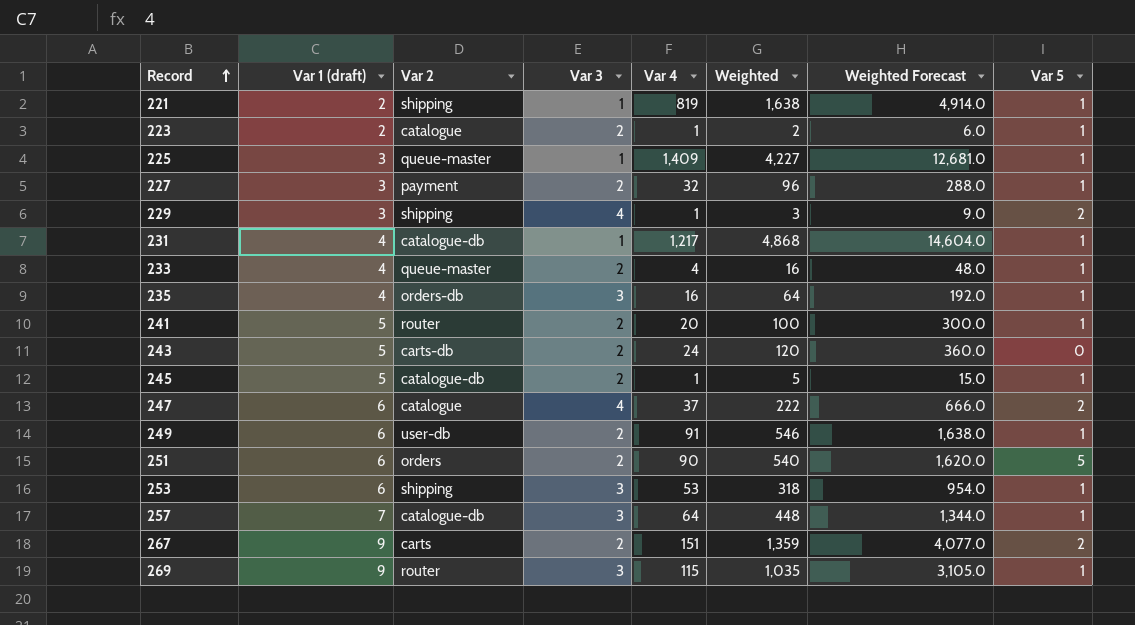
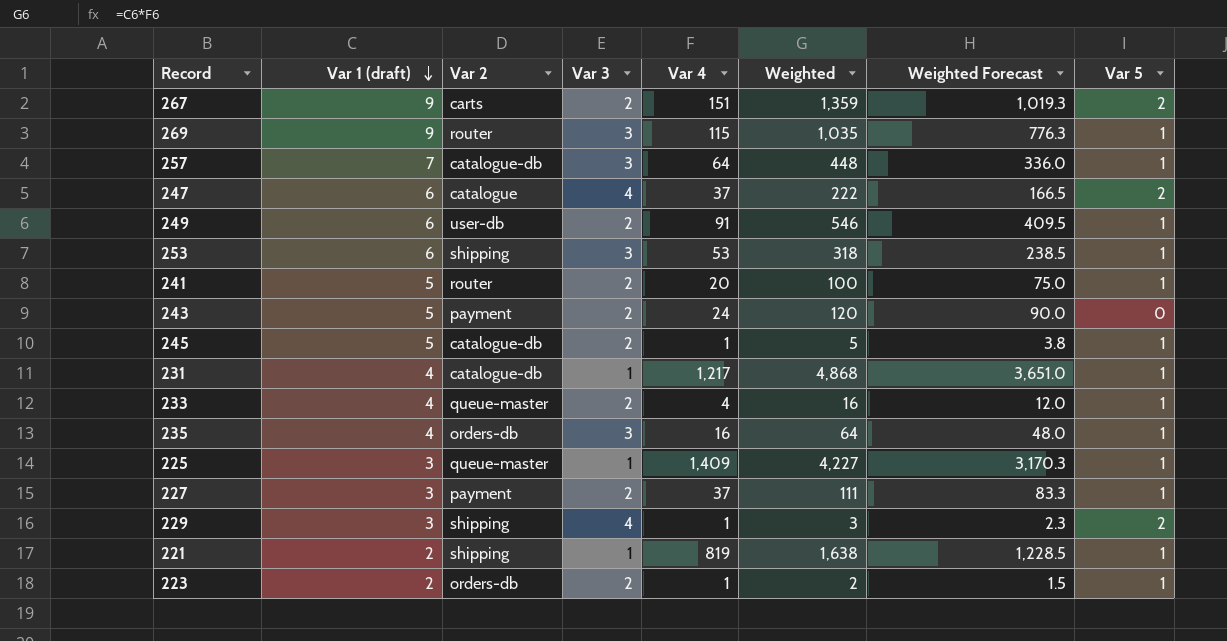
row order: Record ascending -> Var 1 (draft) descending
column Weighted Forecast | formula: [Weighted] * 3 -> [Weighted] * 0.75
row 251: 6 | orders | 2 | 90 | 540 | 1,620.0 | 5 -> none
243 | Var 2: carts-db -> payment
227 | Var 4: 32 -> 37
227 | Weighted: 96 -> 111
223 | Var 2: catalogue -> orders-db

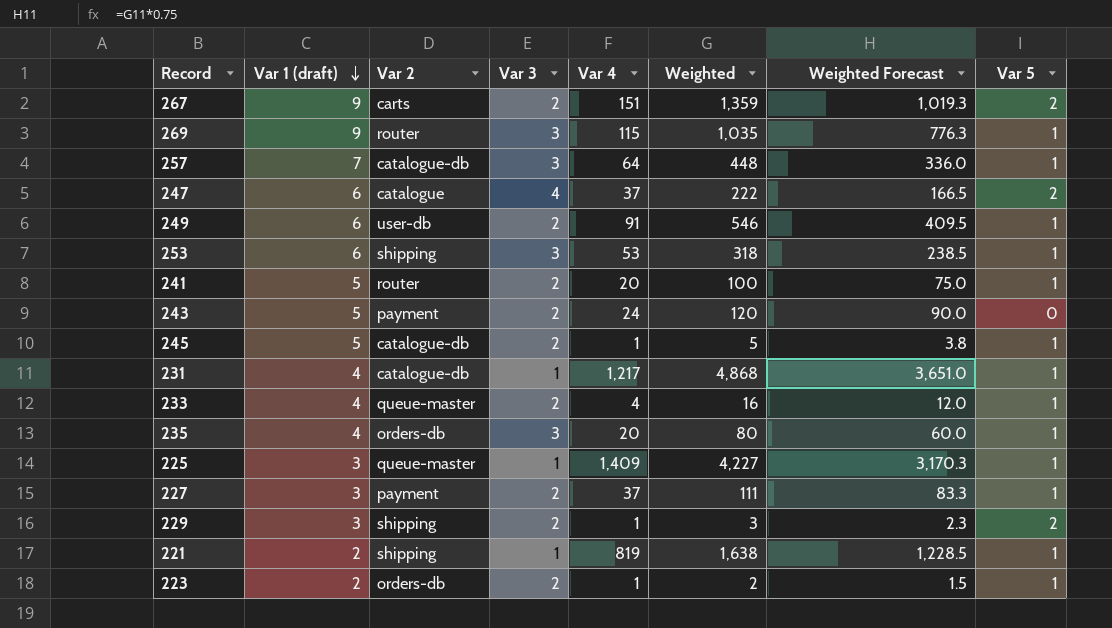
235 | Var 4: 16 -> 20
235 | Weighted: 64 -> 80
235 | Weighted Forecast: 48.0 -> 60.0
229 | Var 3: 4 -> 2

